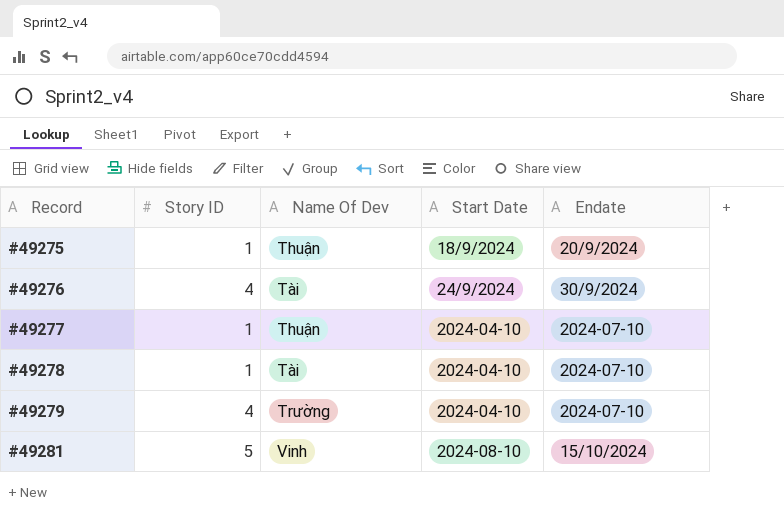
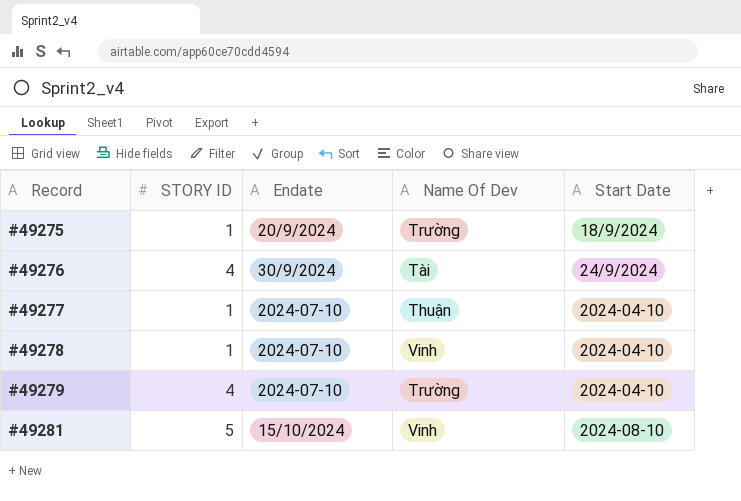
column name: Story ID -> STORY ID
column Endate | position: 5 -> 3
#49275 | Name Of Dev: Thuận -> Trường
#49278 | Name Of Dev: Tài -> Vinh

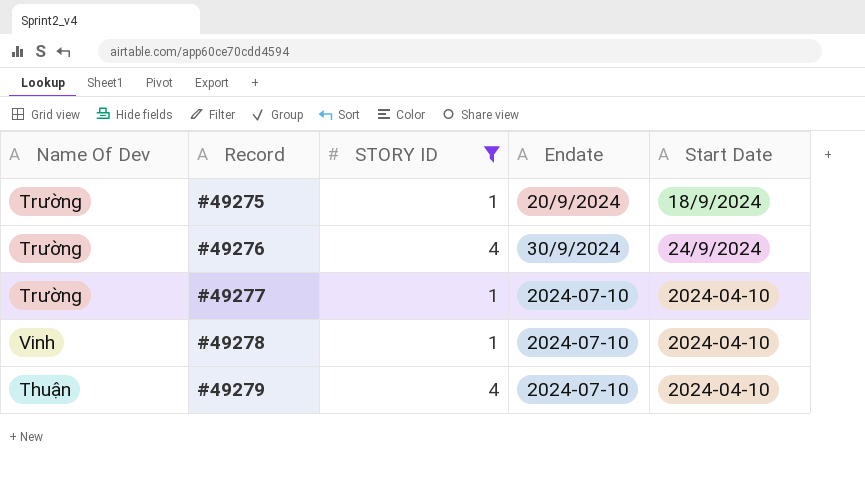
filter: none -> STORY ID != 5
column Name Of Dev | position: 4 -> 1
#49276 | Name Of Dev: Tài -> Trường
#49277 | Name Of Dev: Thuận -> Trường
#49279 | Name Of Dev: Trường -> Thuận

